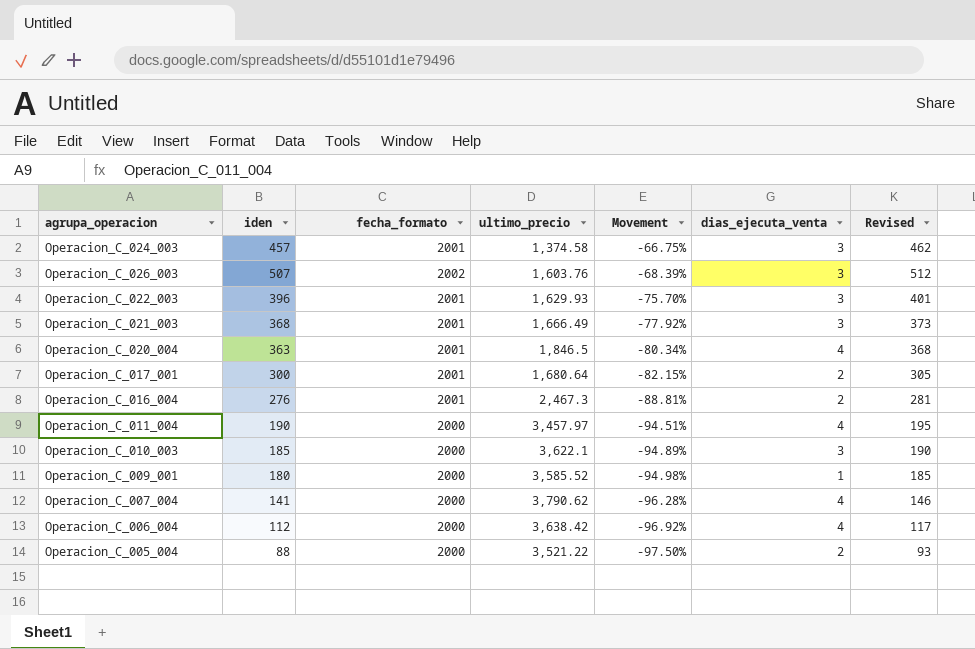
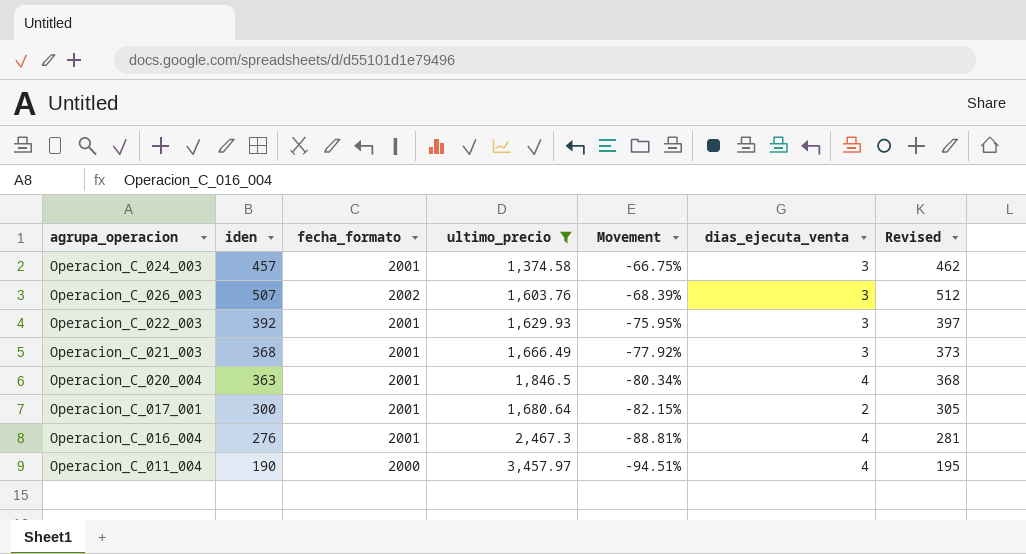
filter: none -> ultimo_precio <= 3,457.97
Operacion_C_022_003 | iden: 396 -> 392
Operacion_C_022_003 | Movement: -75.70% -> -75.95%
Operacion_C_022_003 | Revised: 401 -> 397
Operacion_C_016_004 | dias_ejecuta_venta: 2 -> 4

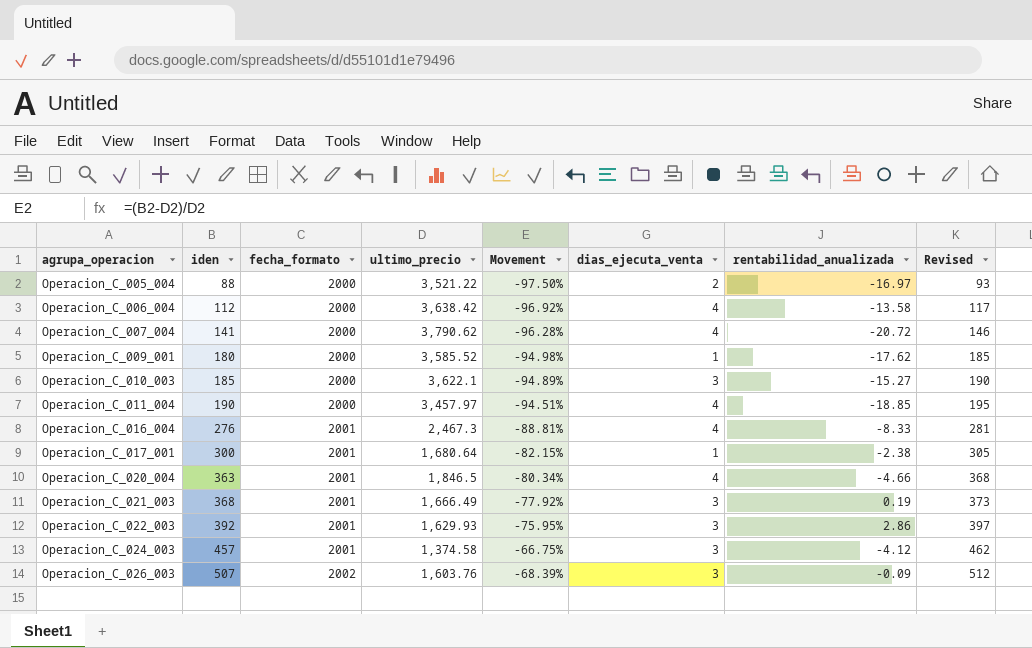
filter: ultimo_precio <= 3,457.97 -> none
row order: Movement descending -> agrupa_operacion ascending
column rentabilidad_anualizada | position: none -> 7
Operacion_C_017_001 | dias_ejecuta_venta: 2 -> 1

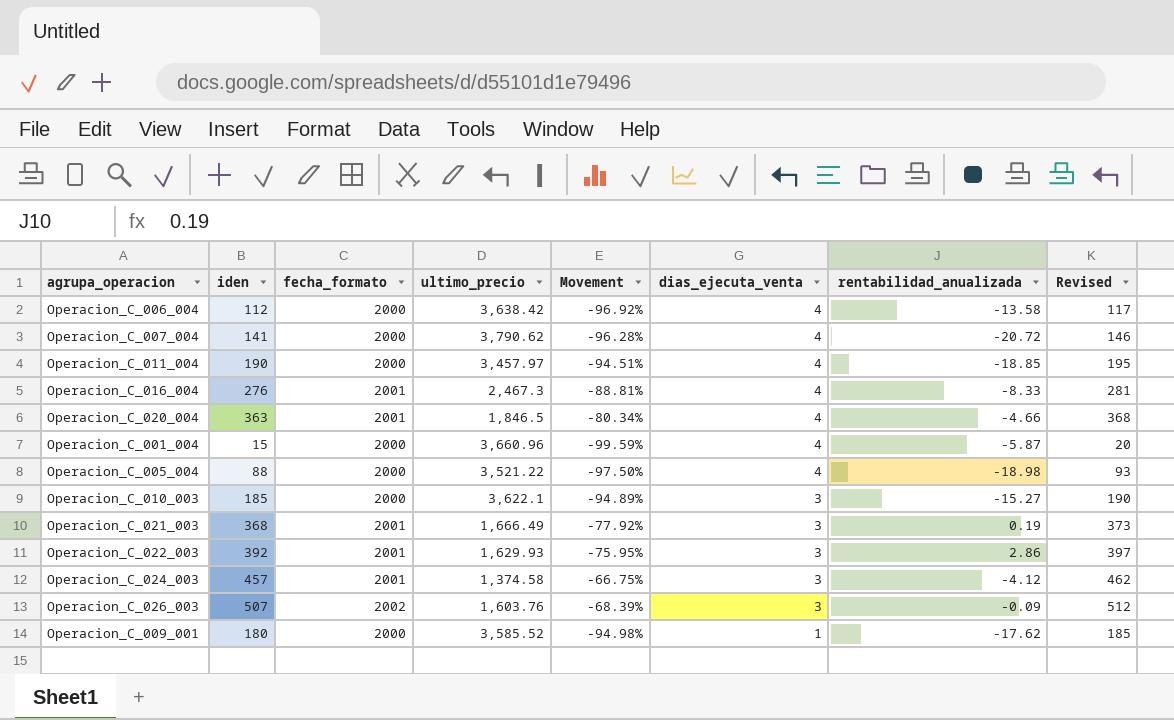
row order: agrupa_operacion ascending -> dias_ejecuta_venta descending
row Operacion_C_017_001: 300 | 2001 | 1,680.64 | -82.15% | 1 | -2.38 | 305 -> none
row Operacion_C_001_004: none -> 15 | 2000 | 3,660.96 | -99.59% | 4 | -5.87 | 20
Operacion_C_005_004 | dias_ejecuta_venta: 2 -> 4
Operacion_C_005_004 | rentabilidad_anualizada: -16.97 -> -18.98

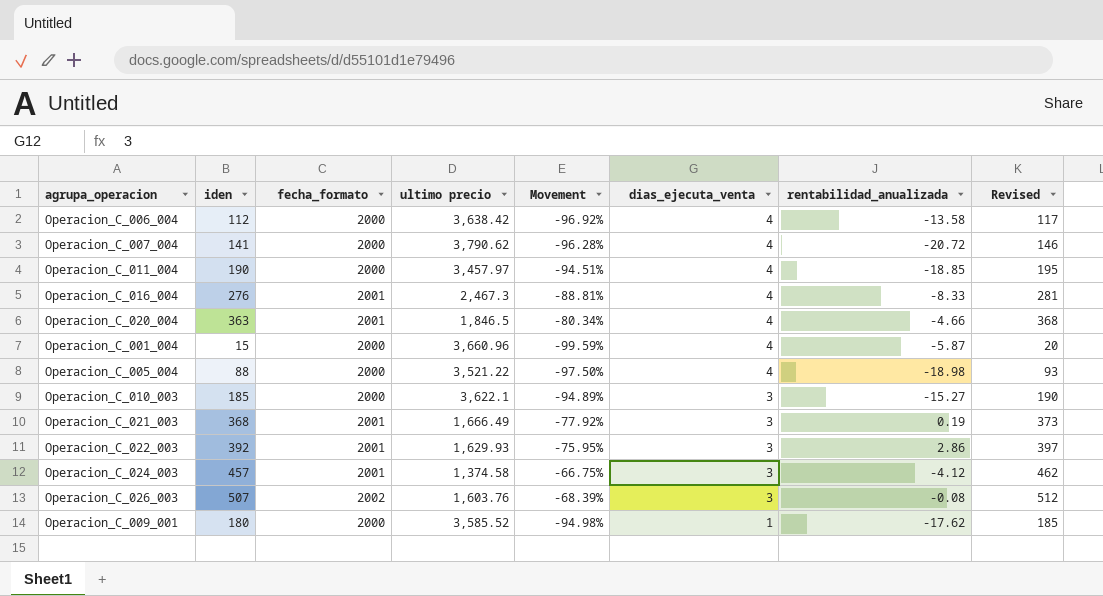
column name: ultimo_precio -> ultimo precio
Operacion_C_026_003 | rentabilidad_anualizada: -0.09 -> -0.08

